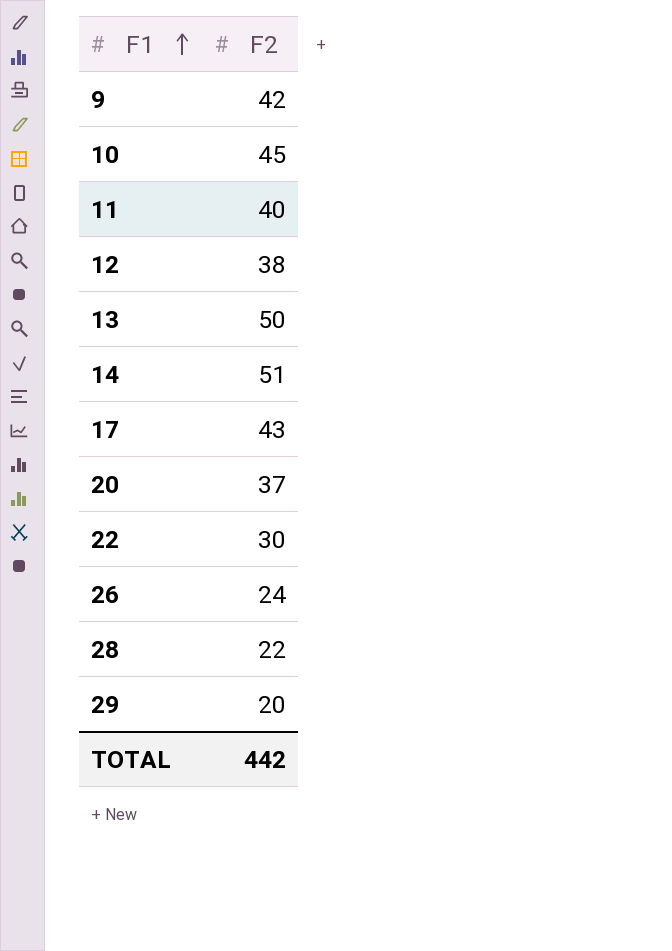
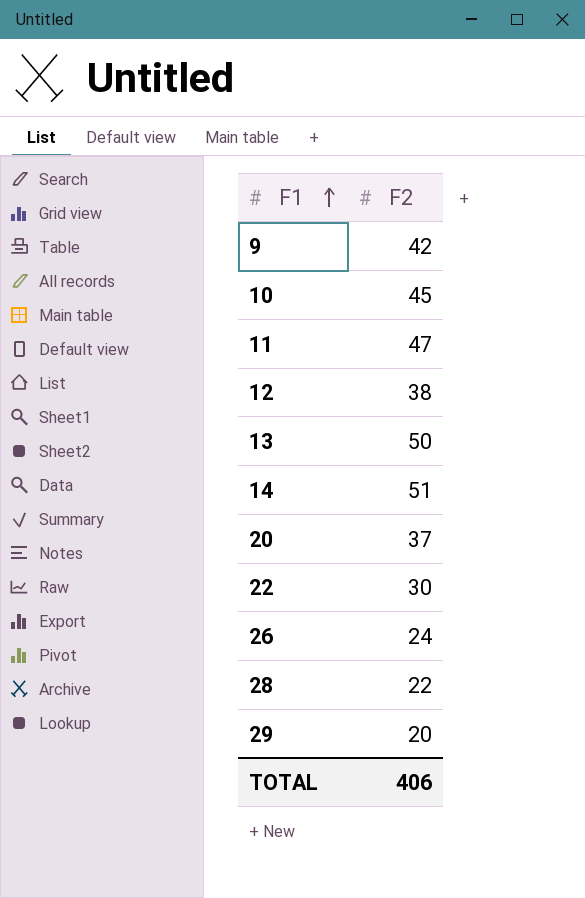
row 17: 43 -> none
11 | F2: 40 -> 47
TOTAL | F2: 442 -> 406

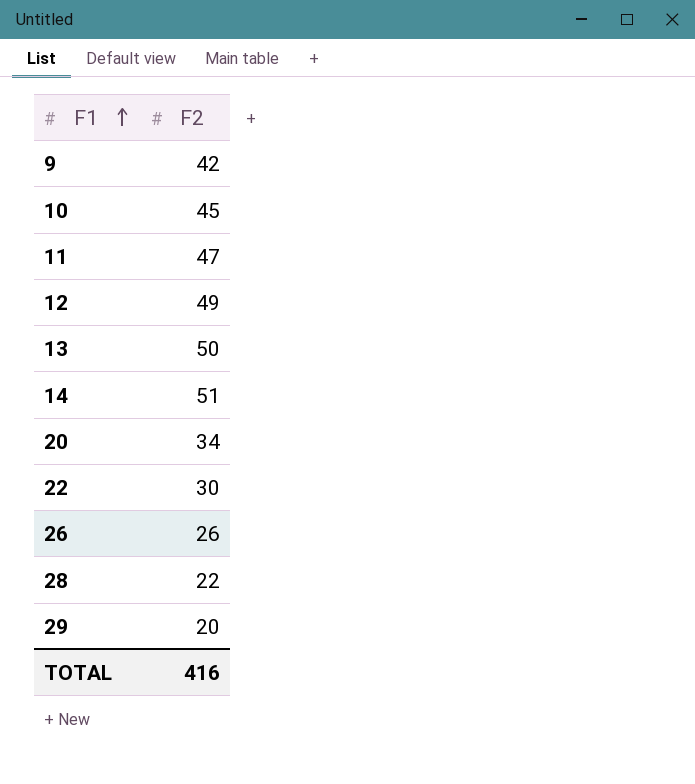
12 | F2: 38 -> 49
20 | F2: 37 -> 34
26 | F2: 24 -> 26
TOTAL | F2: 406 -> 416

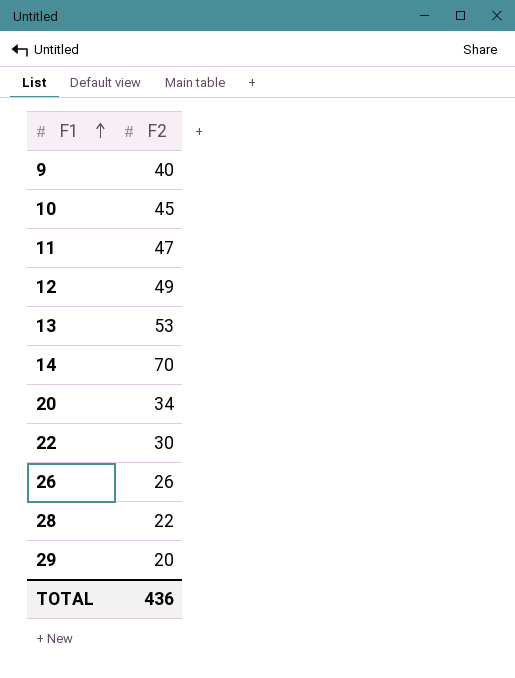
9 | F2: 42 -> 40
13 | F2: 50 -> 53
14 | F2: 51 -> 70
TOTAL | F2: 416 -> 436

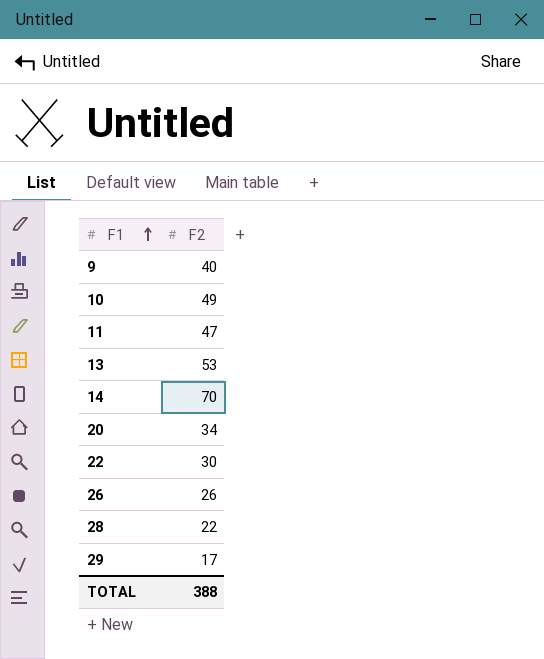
row 12: 49 -> none
10 | F2: 45 -> 49
29 | F2: 20 -> 17
TOTAL | F2: 436 -> 388

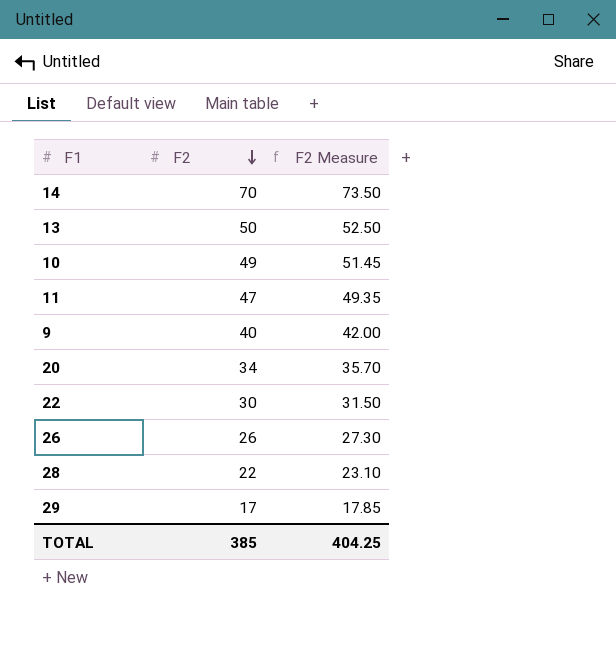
row order: F1 ascending -> F2 descending
column F2 Measure | formula: none -> [F2] * 1.05
13 | F2: 53 -> 50
TOTAL | F2: 388 -> 385

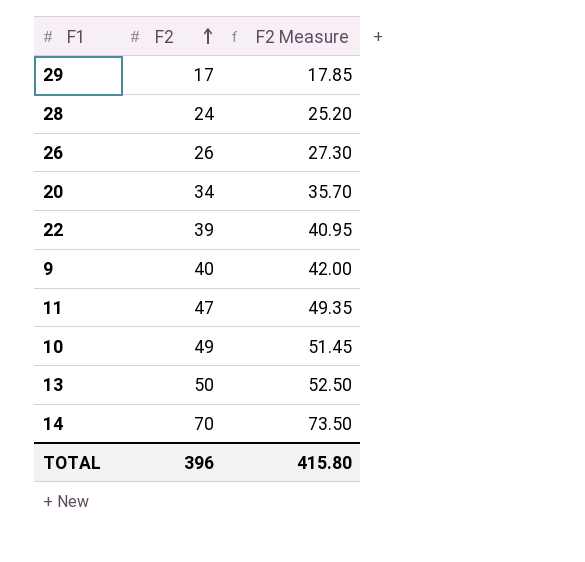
row order: F2 descending -> F2 ascending
28 | F2: 22 -> 24
28 | F2 Measure: 23.10 -> 25.20
22 | F2: 30 -> 39
22 | F2 Measure: 31.50 -> 40.95
TOTAL | F2: 385 -> 396
TOTAL | F2 Measure: 404.25 -> 415.80

